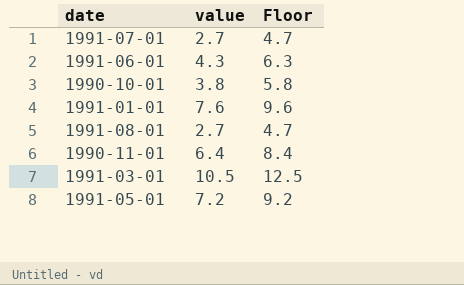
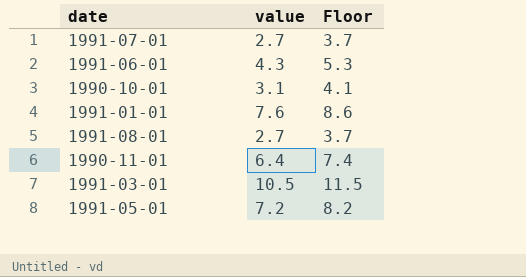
column Floor | formula: [value] + 2 -> [value] + 1
1990-10-01 | value: 3.8 -> 3.1

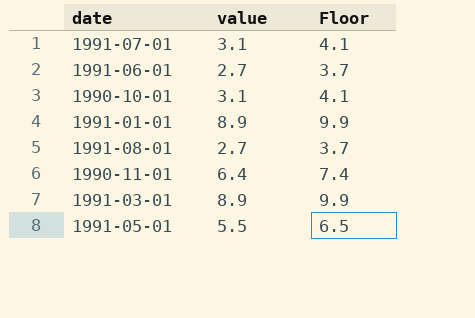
1991-07-01 | value: 2.7 -> 3.1
1991-07-01 | Floor: 3.7 -> 4.1
1991-06-01 | value: 4.3 -> 2.7
1991-06-01 | Floor: 5.3 -> 3.7
1991-01-01 | value: 7.6 -> 8.9
1991-01-01 | Floor: 8.6 -> 9.9
1991-03-01 | value: 10.5 -> 8.9
1991-03-01 | Floor: 11.5 -> 9.9
1991-05-01 | value: 7.2 -> 5.5
1991-05-01 | Floor: 8.2 -> 6.5

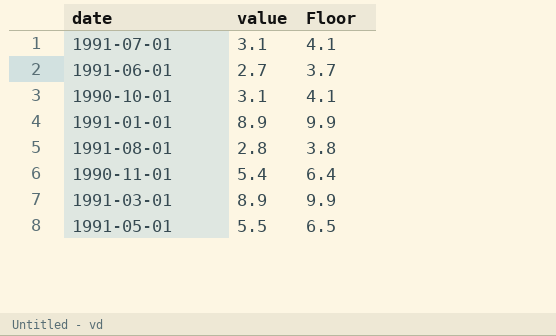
1991-08-01 | value: 2.7 -> 2.8
1991-08-01 | Floor: 3.7 -> 3.8
1990-11-01 | value: 6.4 -> 5.4
1990-11-01 | Floor: 7.4 -> 6.4

